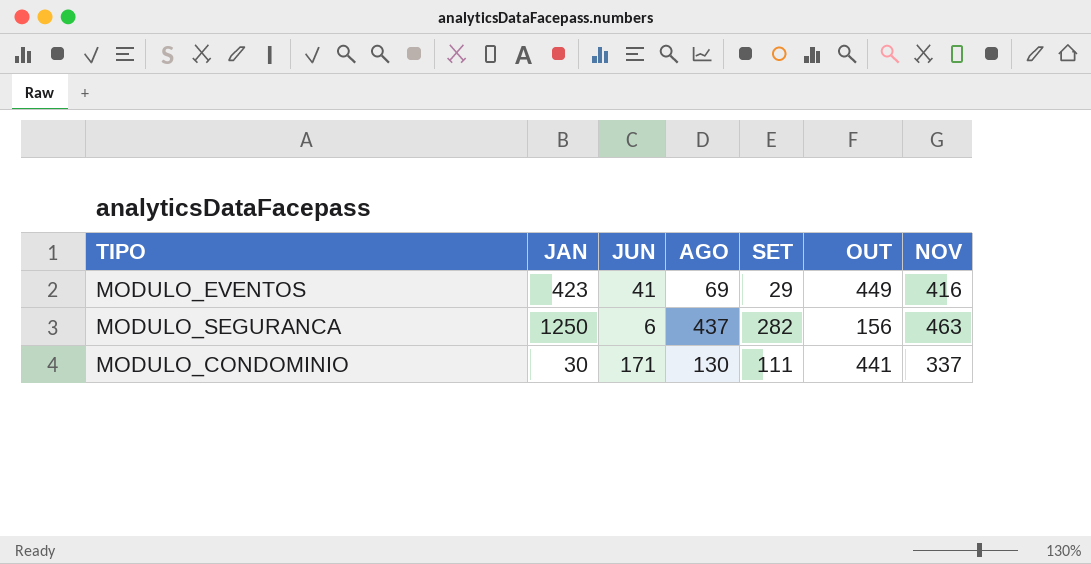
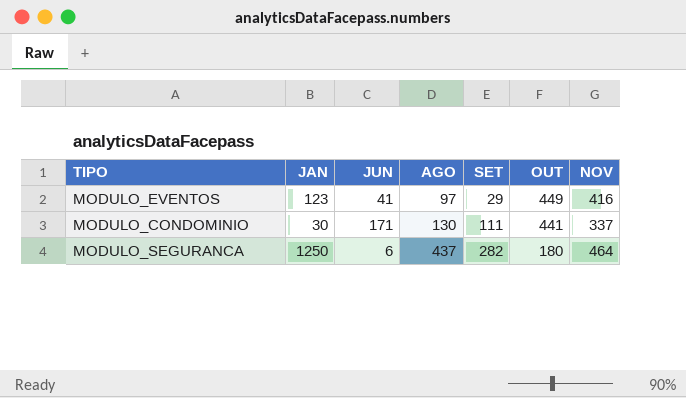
row order: none -> AGO ascending
MODULO_EVENTOS | JAN: 423 -> 123
MODULO_EVENTOS | AGO: 69 -> 97
MODULO_SEGURANCA | OUT: 156 -> 180
MODULO_SEGURANCA | NOV: 463 -> 464

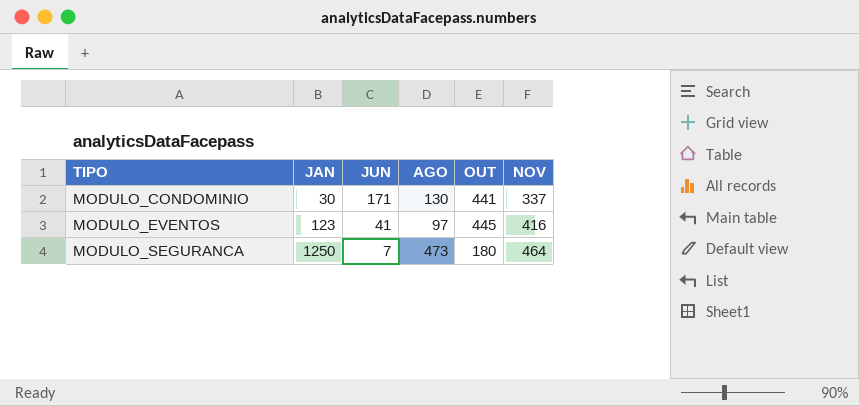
row order: AGO ascending -> TIPO ascending
column SET | position: 5 -> none
MODULO_EVENTOS | OUT: 449 -> 445
MODULO_SEGURANCA | JUN: 6 -> 7
MODULO_SEGURANCA | AGO: 437 -> 473

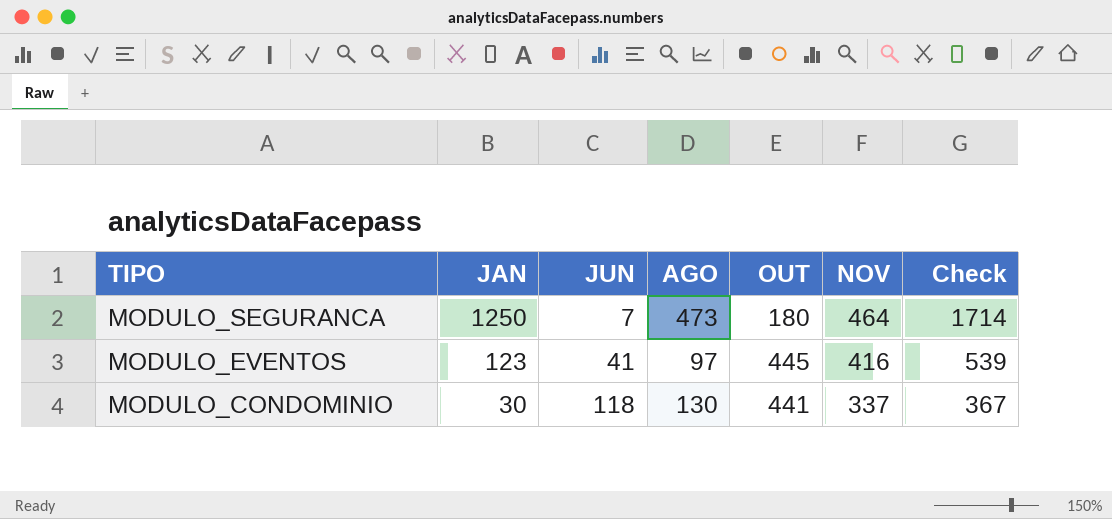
row order: TIPO ascending -> TIPO descending
column Check | formula: none -> [JAN] + [NOV]
MODULO_CONDOMINIO | JUN: 171 -> 118

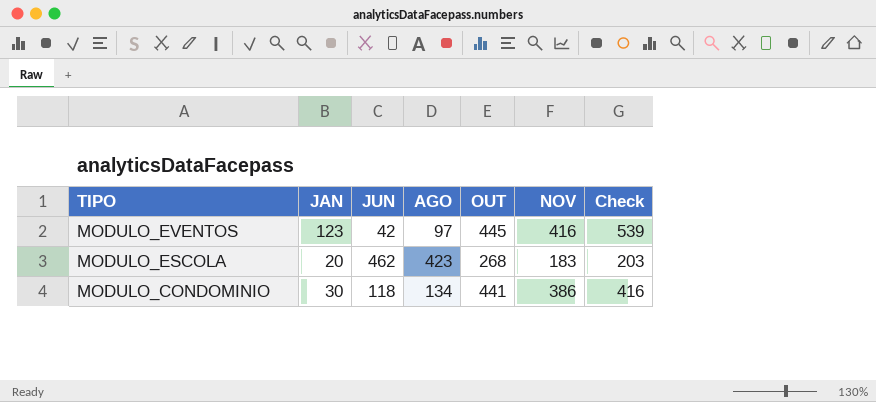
row MODULO_SEGURANCA: 1250 | 7 | 473 | 180 | 464 | 1714 -> none
MODULO_EVENTOS | JUN: 41 -> 42
row MODULO_ESCOLA: none -> 20 | 462 | 423 | 268 | 183 | 203
MODULO_CONDOMINIO | AGO: 130 -> 134
MODULO_CONDOMINIO | NOV: 337 -> 386
MODULO_CONDOMINIO | Check: 367 -> 416

